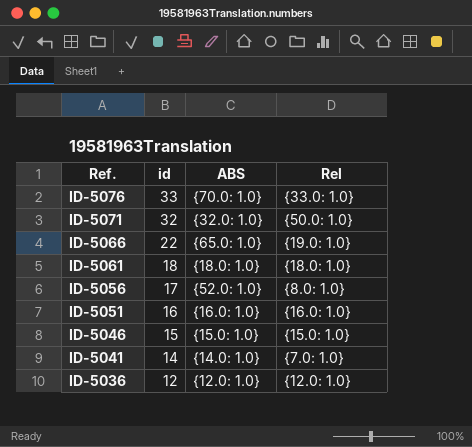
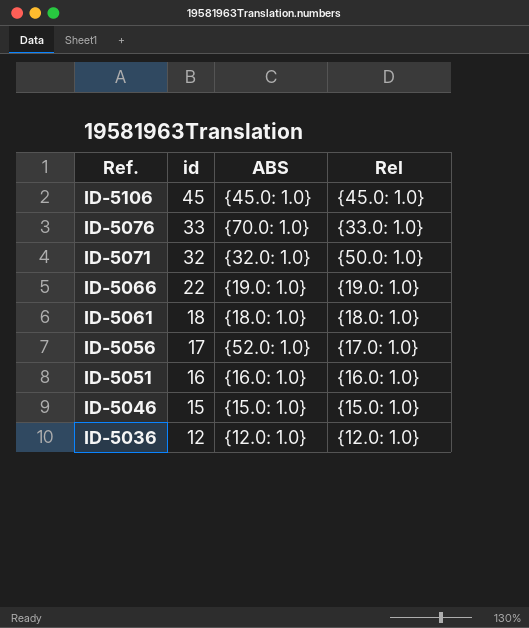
row ID-5041: 14 | {14.0: 1.0} | {7.0: 1.0} -> none
row ID-5106: none -> 45 | {45.0: 1.0} | {45.0: 1.0}
ID-5066 | ABS: {65.0: 1.0} -> {19.0: 1.0}
ID-5056 | Rel: {8.0: 1.0} -> {17.0: 1.0}

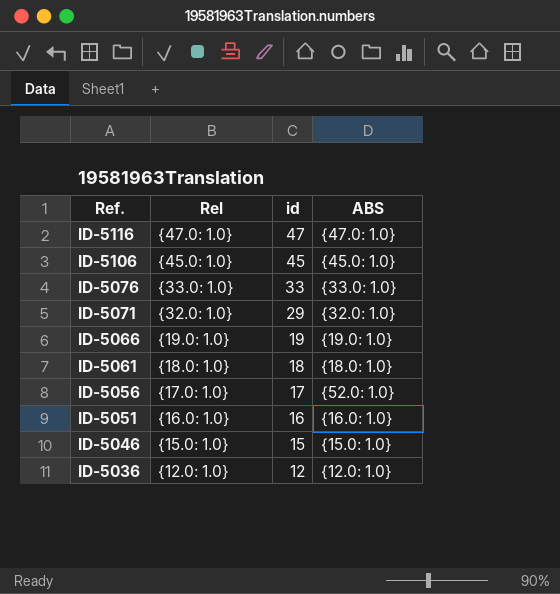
column Rel | position: 4 -> 2
row ID-5116: none -> {47.0: 1.0} | 47 | {47.0: 1.0}
ID-5076 | ABS: {70.0: 1.0} -> {33.0: 1.0}
ID-5071 | Rel: {50.0: 1.0} -> {32.0: 1.0}
ID-5071 | id: 32 -> 29
ID-5066 | id: 22 -> 19

